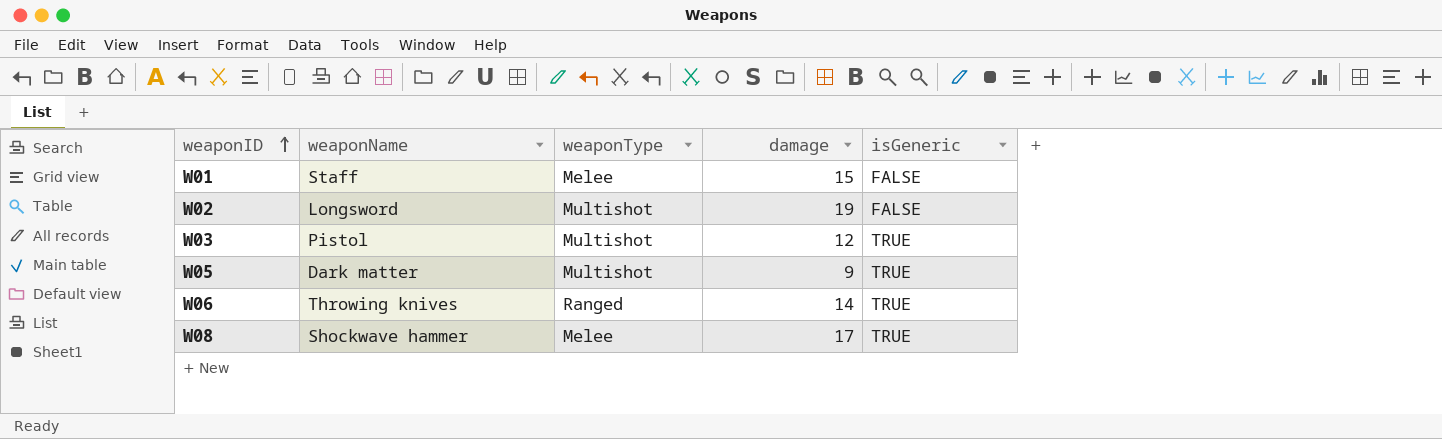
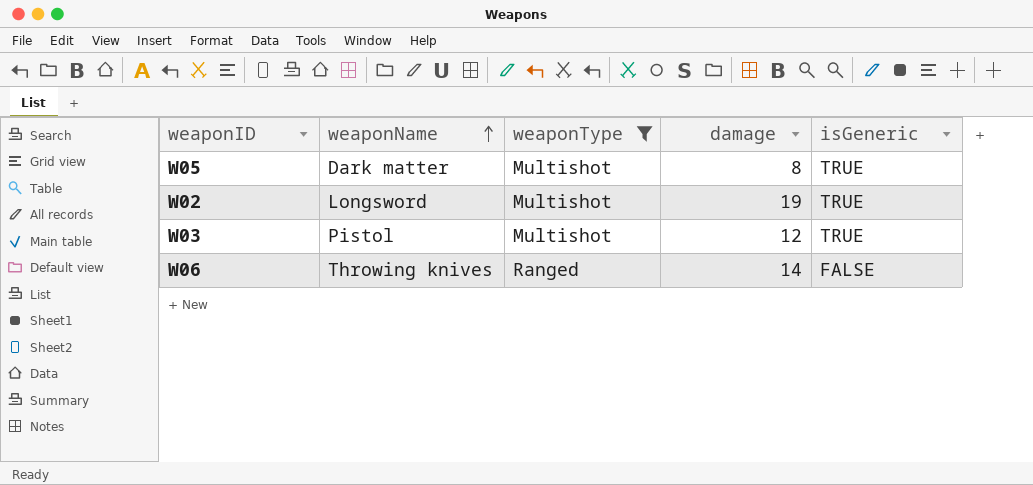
filter: none -> weaponType != Melee
row order: weaponID ascending -> weaponName ascending
W05 | damage: 9 -> 8
W02 | isGeneric: FALSE -> TRUE
W06 | isGeneric: TRUE -> FALSE

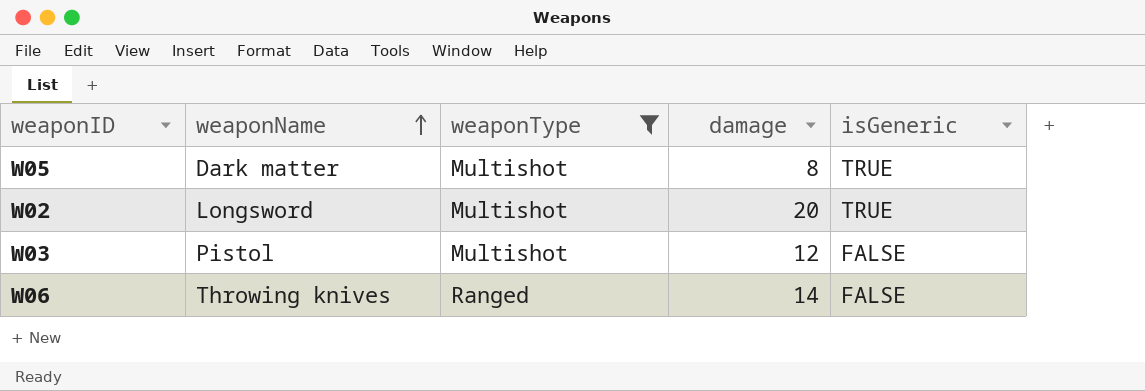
W02 | damage: 19 -> 20
W03 | isGeneric: TRUE -> FALSE

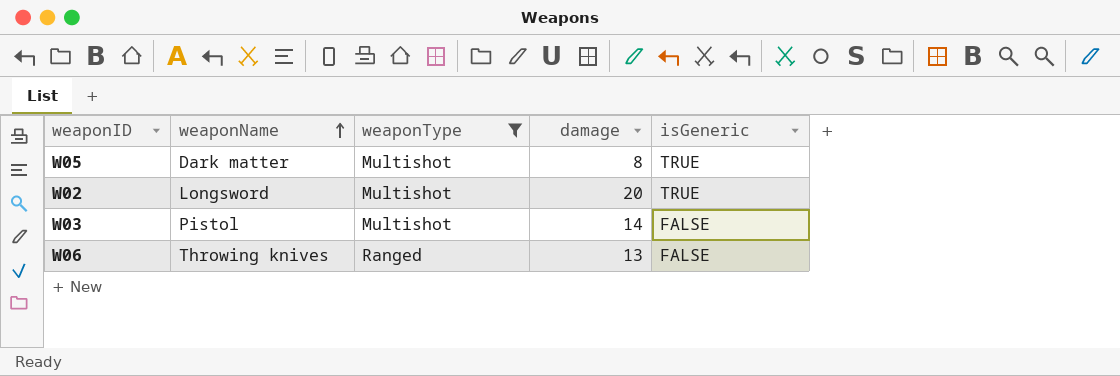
W03 | damage: 12 -> 14
W06 | damage: 14 -> 13

